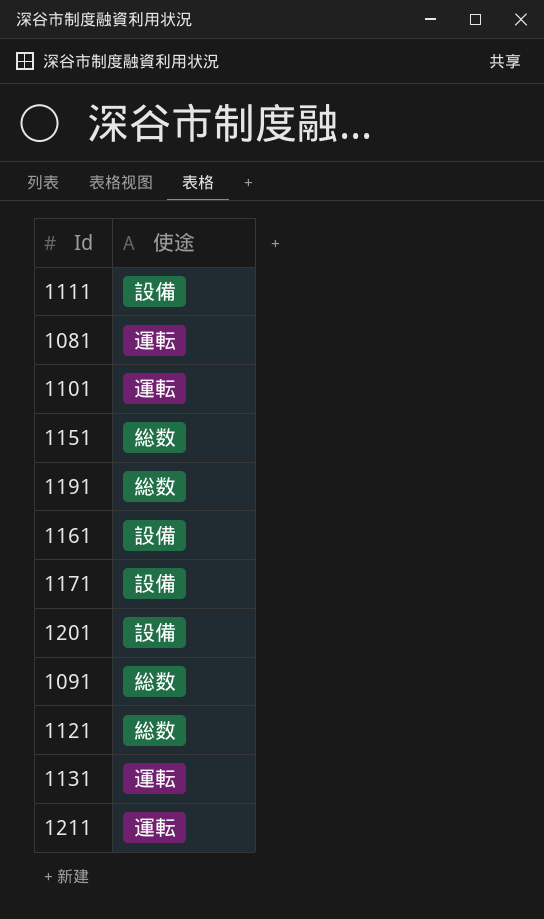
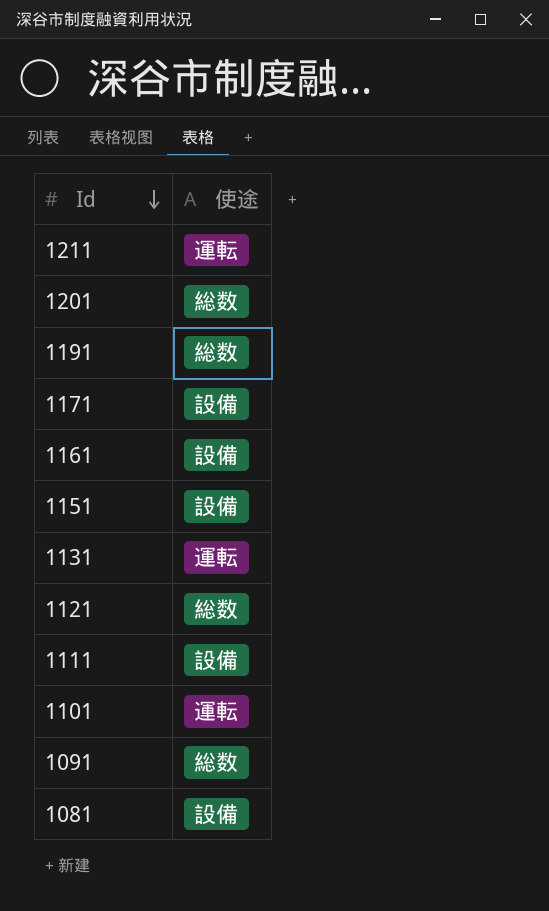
row order: none -> Id descending
1201 | 使途: 設備 -> 総数
1151 | 使途: 総数 -> 設備
1081 | 使途: 運転 -> 設備

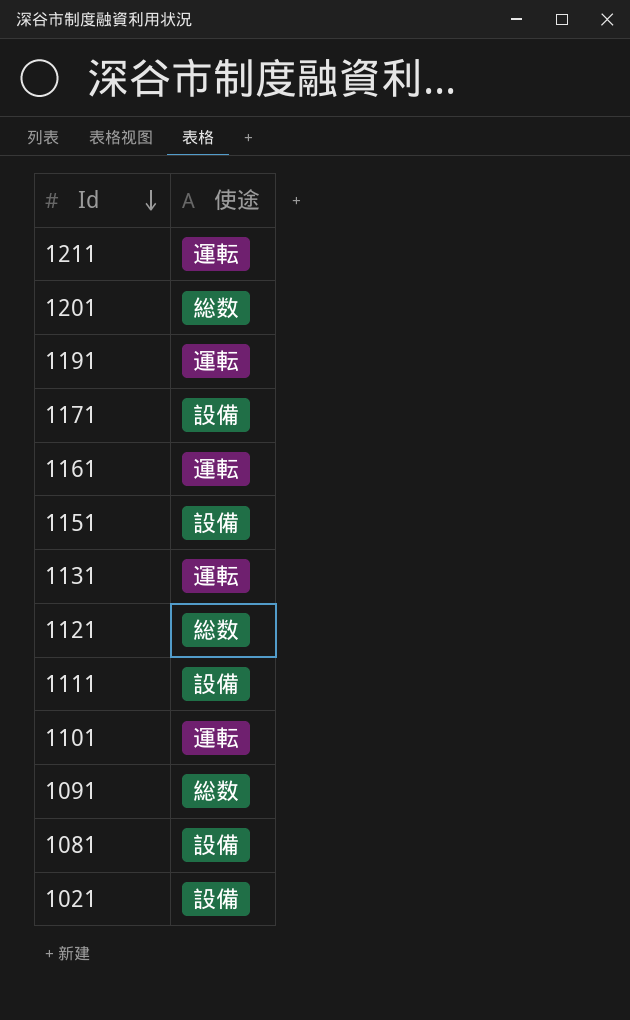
1191 | 使途: 総数 -> 運転
1161 | 使途: 設備 -> 運転
row 1021: none -> 設備

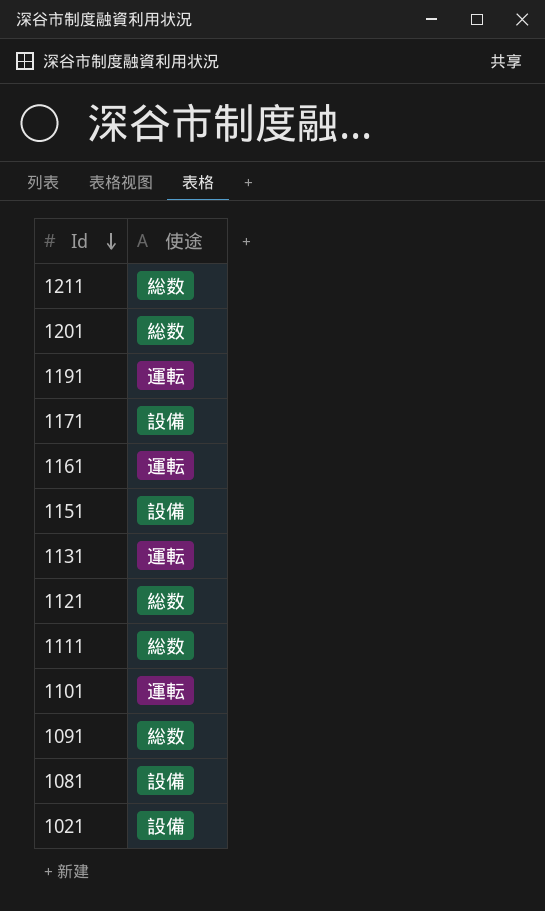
1211 | 使途: 運転 -> 総数
1111 | 使途: 設備 -> 総数

